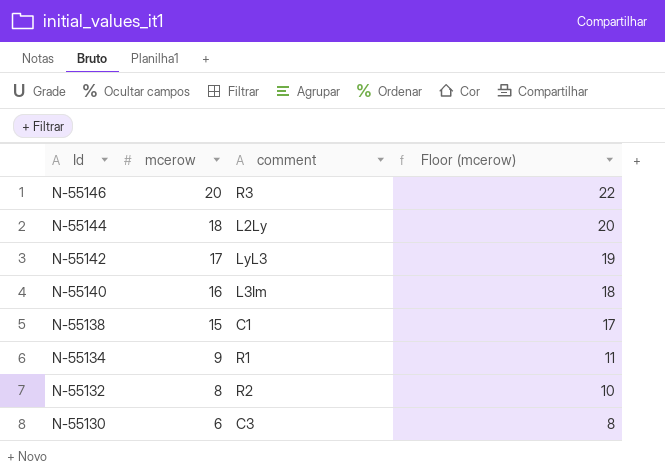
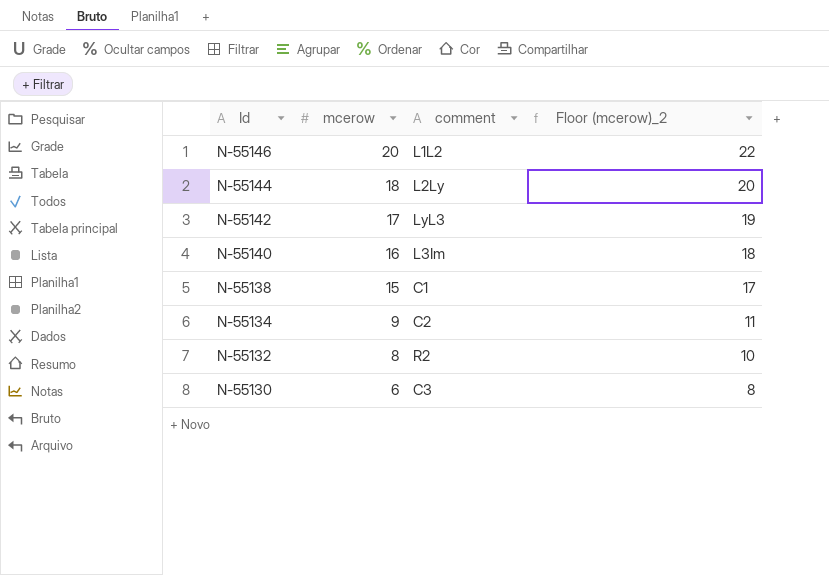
column name: Floor (mcerow) -> Floor (mcerow)_2
N-55146 | comment: R3 -> L1L2
N-55134 | comment: R1 -> C2

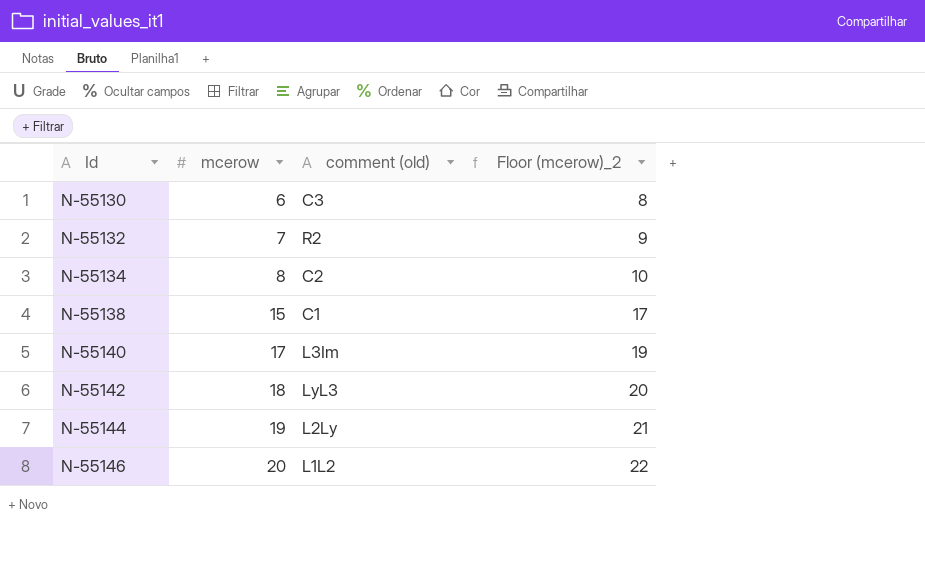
row order: Id descending -> Id ascending
column name: comment -> comment (old)
N-55132 | mcerow: 8 -> 7
N-55132 | Floor (mcerow)_2: 10 -> 9
N-55134 | mcerow: 9 -> 8
N-55134 | Floor (mcerow)_2: 11 -> 10
N-55140 | mcerow: 16 -> 17
N-55140 | Floor (mcerow)_2: 18 -> 19
N-55142 | mcerow: 17 -> 18
N-55142 | Floor (mcerow)_2: 19 -> 20
N-55144 | mcerow: 18 -> 19
N-55144 | Floor (mcerow)_2: 20 -> 21

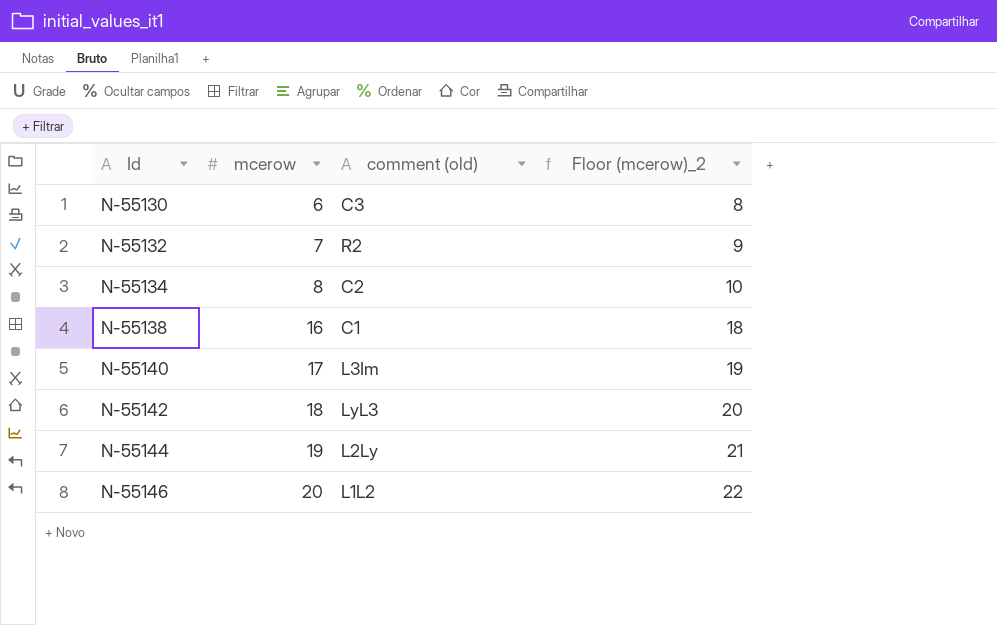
N-55138 | mcerow: 15 -> 16
N-55138 | Floor (mcerow)_2: 17 -> 18

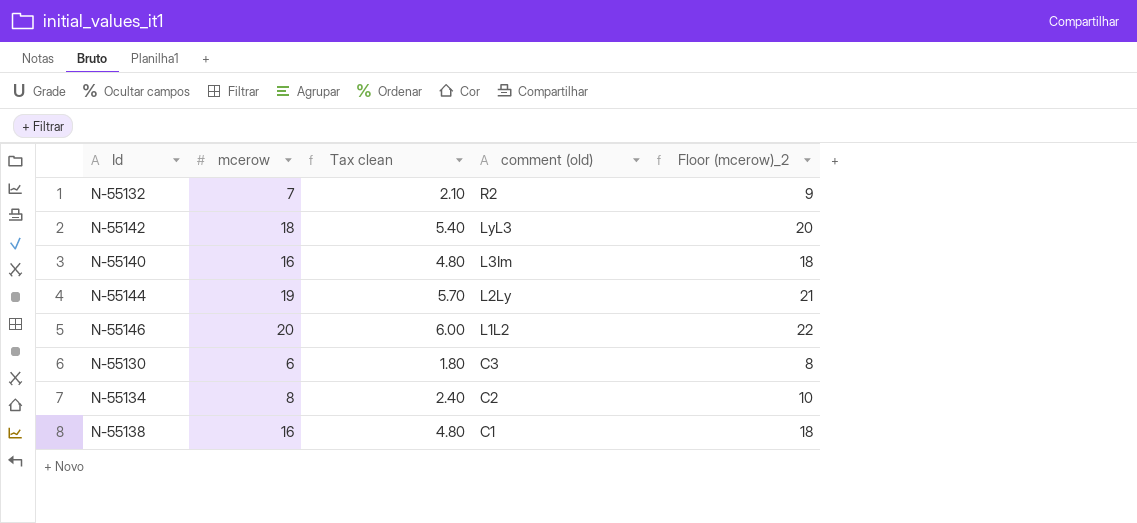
row order: Id ascending -> comment (old) descending
column Tax clean | formula: none -> [mcerow] * 0.3
N-55140 | mcerow: 17 -> 16
N-55140 | Floor (mcerow)_2: 19 -> 18

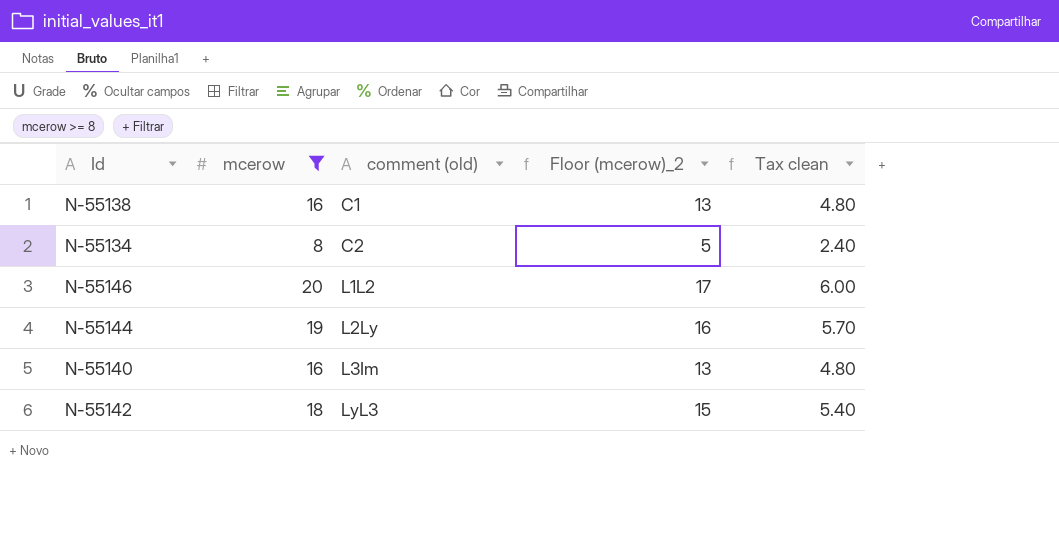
filter: none -> mcerow >= 8
row order: comment (old) descending -> comment (old) ascending
column Floor (mcerow)_2 | formula: [mcerow] + 2 -> [mcerow] - 3
column Tax clean | position: 3 -> 5

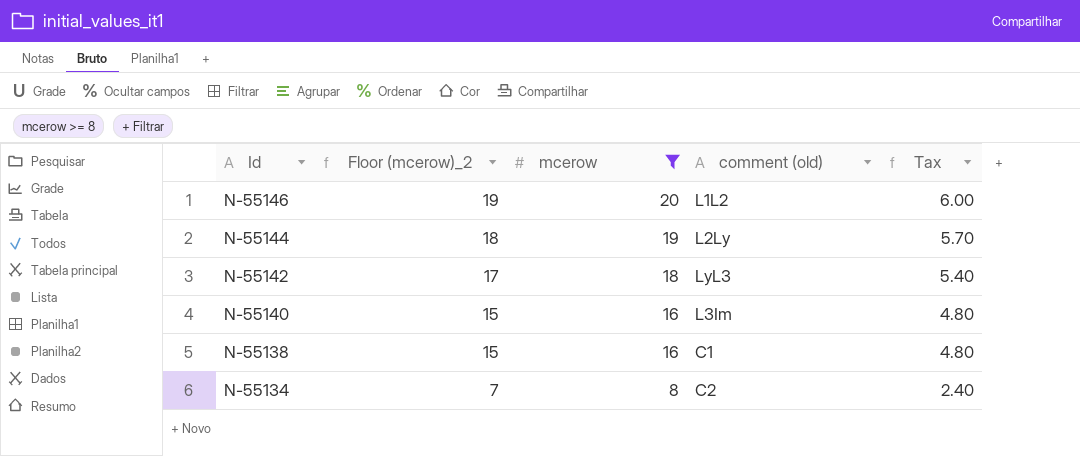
row order: comment (old) ascending -> Id descending
column Floor (mcerow)_2 | formula: [mcerow] - 3 -> [mcerow] - 1
column Floor (mcerow)_2 | position: 4 -> 2
column name: Tax clean -> Tax

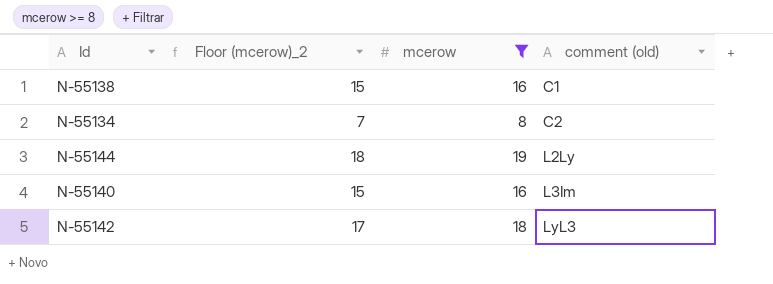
row order: Id descending -> comment (old) ascending
column Tax | formula: [mcerow] * 0.3 -> none
row N-55146: 19 | 20 | L1L2 | 6.00 -> none

